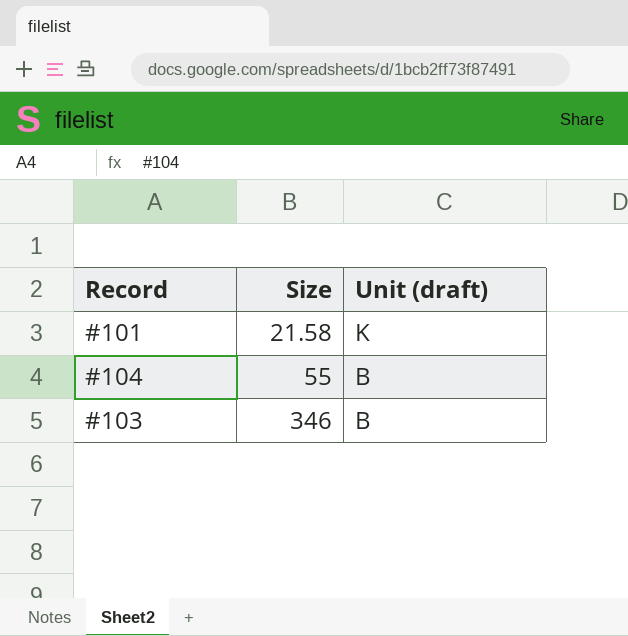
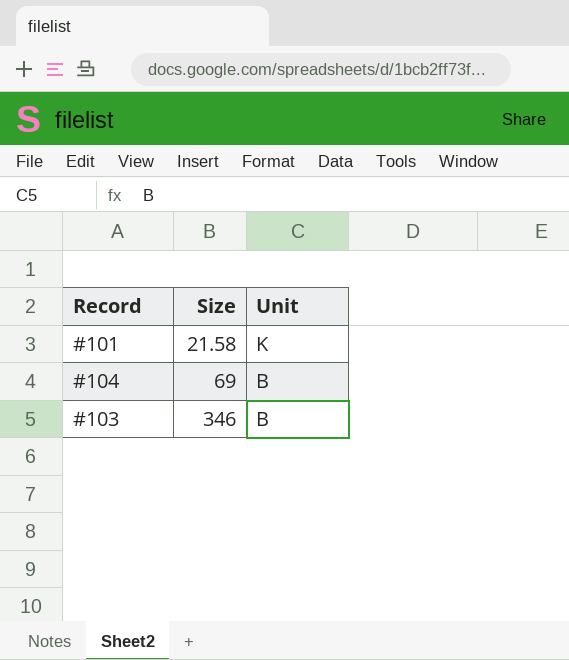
column name: Unit (draft) -> Unit
#104 | Size: 55 -> 69

